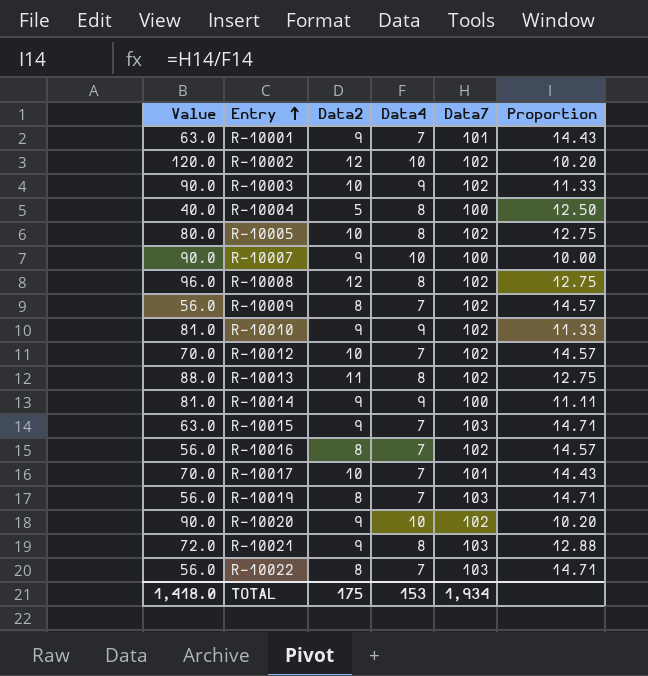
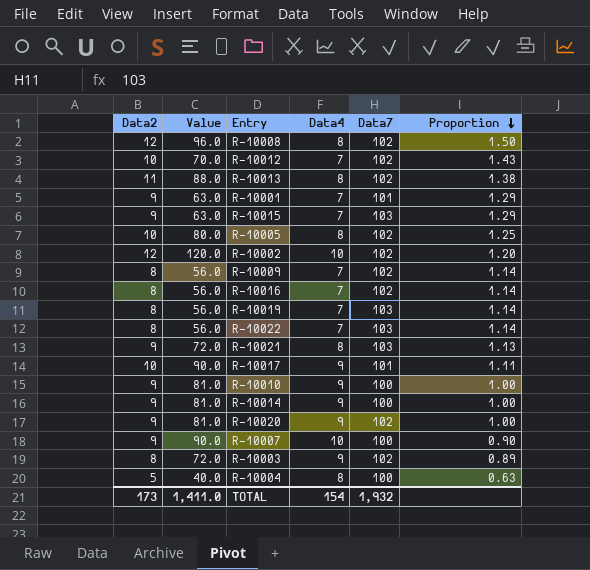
row order: Entry ascending -> Proportion descending
column Data2 | position: 3 -> 1
column Proportion | formula: [Data7] / [Data4] -> [Data2] / [Data4]
R-10017 | Value: 70.0 -> 90.0
R-10017 | Data4: 7 -> 9
R-10010 | Data7: 102 -> 100
R-10020 | Value: 90.0 -> 81.0
R-10020 | Data4: 10 -> 9
R-10003 | Data2: 10 -> 8
R-10003 | Value: 90.0 -> 72.0
TOTAL | Data2: 175 -> 173
TOTAL | Value: 1,418.0 -> 1,411.0
TOTAL | Data4: 153 -> 154
TOTAL | Data7: 1,934 -> 1,932

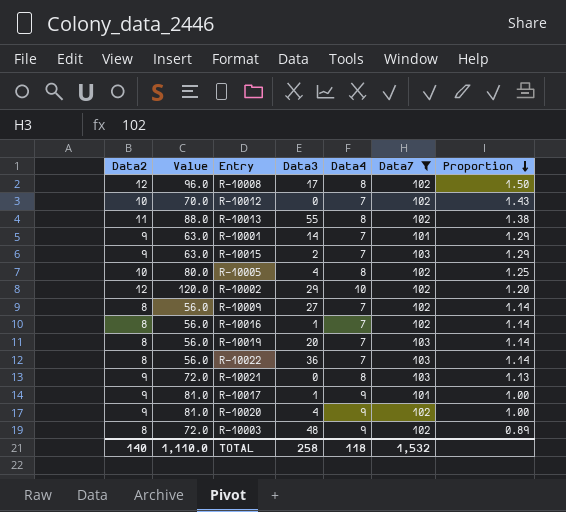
filter: none -> Data7 != 100
column Data3 | position: none -> 4
R-10017 | Data2: 10 -> 9
R-10017 | Value: 90.0 -> 81.0
R-10017 | Proportion: 1.11 -> 1.00
TOTAL | Data2: 173 -> 140
TOTAL | Value: 1,411.0 -> 1,110.0
TOTAL | Data4: 154 -> 118
TOTAL | Data7: 1,932 -> 1,532

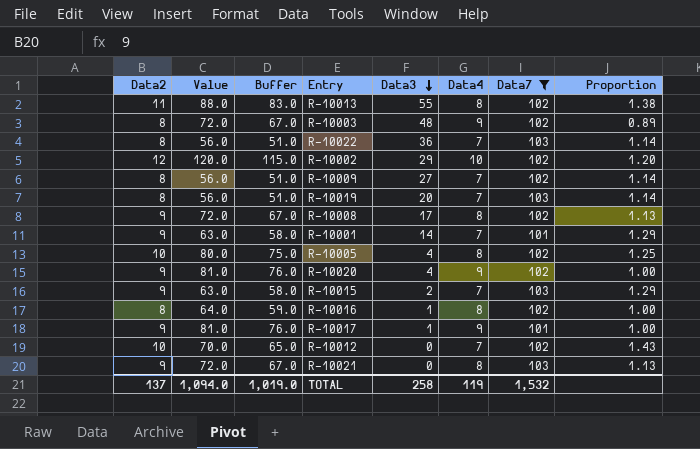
row order: Proportion descending -> Data3 descending
column Buffer | formula: none -> [Value] - 5
R-10008 | Data2: 12 -> 9
R-10008 | Value: 96.0 -> 72.0
R-10008 | Proportion: 1.50 -> 1.13
R-10016 | Value: 56.0 -> 64.0
R-10016 | Data4: 7 -> 8
R-10016 | Proportion: 1.14 -> 1.00
TOTAL | Data2: 140 -> 137
TOTAL | Value: 1,110.0 -> 1,094.0
TOTAL | Data4: 118 -> 119

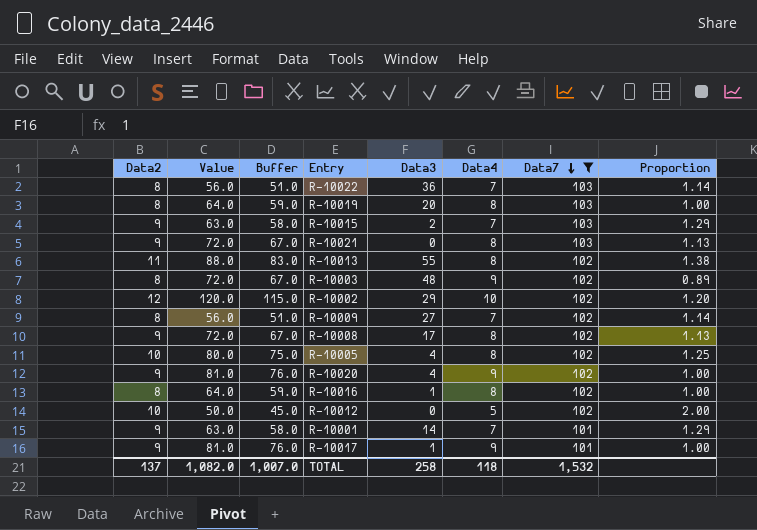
row order: Data3 descending -> Data7 descending
R-10019 | Value: 56.0 -> 64.0
R-10019 | Buffer: 51.0 -> 59.0
R-10019 | Data4: 7 -> 8
R-10019 | Proportion: 1.14 -> 1.00
R-10012 | Value: 70.0 -> 50.0
R-10012 | Buffer: 65.0 -> 45.0
R-10012 | Data4: 7 -> 5
R-10012 | Proportion: 1.43 -> 2.00
TOTAL | Value: 1,094.0 -> 1,082.0
TOTAL | Buffer: 1,019.0 -> 1,007.0
TOTAL | Data4: 119 -> 118

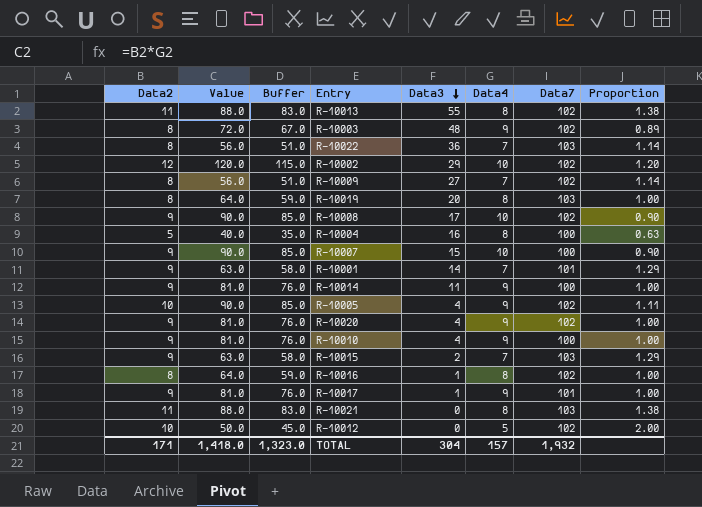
filter: Data7 != 100 -> none
row order: Data7 descending -> Data3 descending
R-10008 | Value: 72.0 -> 90.0
R-10008 | Buffer: 67.0 -> 85.0
R-10008 | Data4: 8 -> 10
R-10008 | Proportion: 1.13 -> 0.90
R-10005 | Value: 80.0 -> 90.0
R-10005 | Buffer: 75.0 -> 85.0
R-10005 | Data4: 8 -> 9
R-10005 | Proportion: 1.25 -> 1.11
R-10021 | Data2: 9 -> 11
R-10021 | Value: 72.0 -> 88.0
R-10021 | Buffer: 67.0 -> 83.0
R-10021 | Proportion: 1.13 -> 1.38
TOTAL | Data2: 137 -> 171
TOTAL | Value: 1,082.0 -> 1,418.0
TOTAL | Buffer: 1,007.0 -> 1,323.0
TOTAL | Data3: 258 -> 304
TOTAL | Data4: 118 -> 157
TOTAL | Data7: 1,532 -> 1,932

